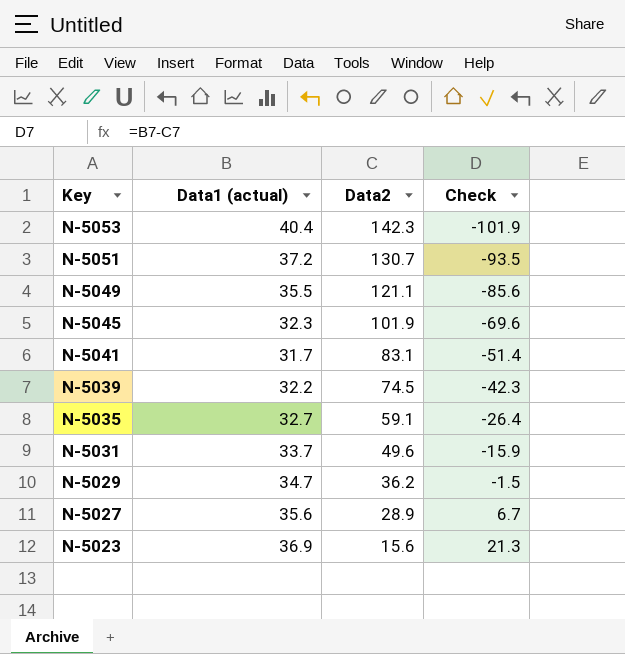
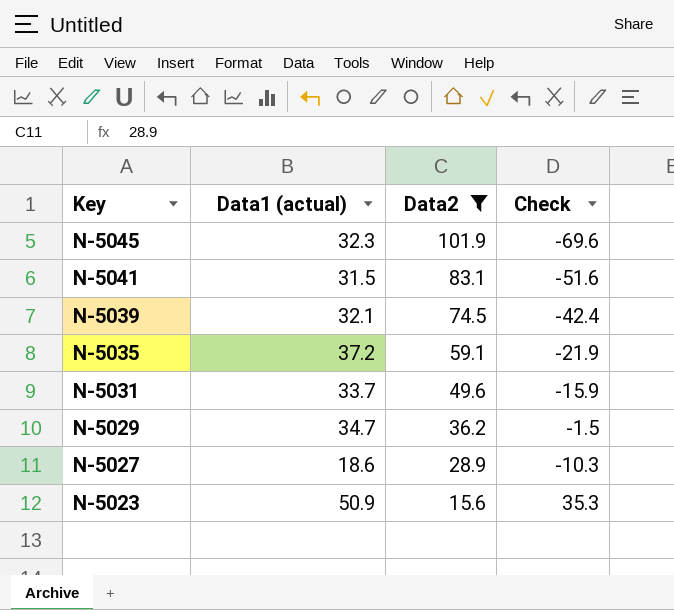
filter: none -> Data2 <= 101.9
N-5041 | Data1 (actual): 31.7 -> 31.5
N-5041 | Check: -51.4 -> -51.6
N-5039 | Data1 (actual): 32.2 -> 32.1
N-5039 | Check: -42.3 -> -42.4
N-5035 | Data1 (actual): 32.7 -> 37.2
N-5035 | Check: -26.4 -> -21.9
N-5027 | Data1 (actual): 35.6 -> 18.6
N-5027 | Check: 6.7 -> -10.3
N-5023 | Data1 (actual): 36.9 -> 50.9
N-5023 | Check: 21.3 -> 35.3

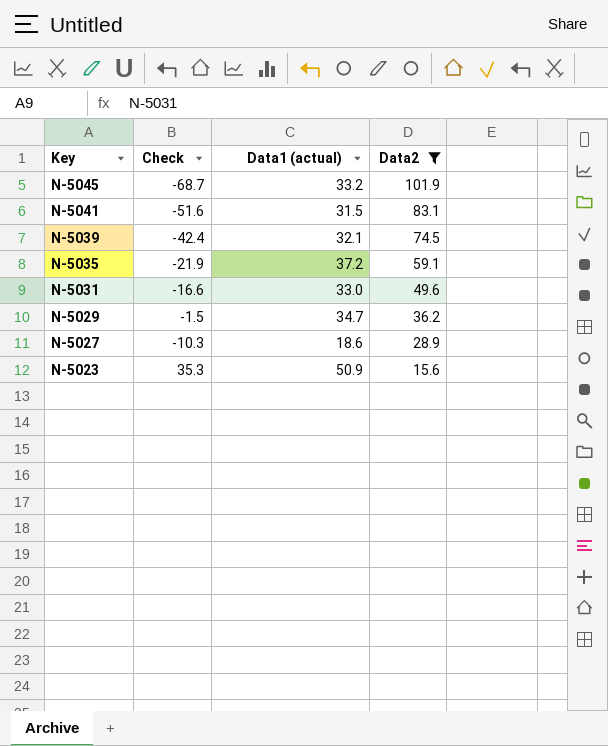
column Check | position: 4 -> 2
N-5045 | Check: -69.6 -> -68.7
N-5045 | Data1 (actual): 32.3 -> 33.2
N-5031 | Check: -15.9 -> -16.6
N-5031 | Data1 (actual): 33.7 -> 33.0

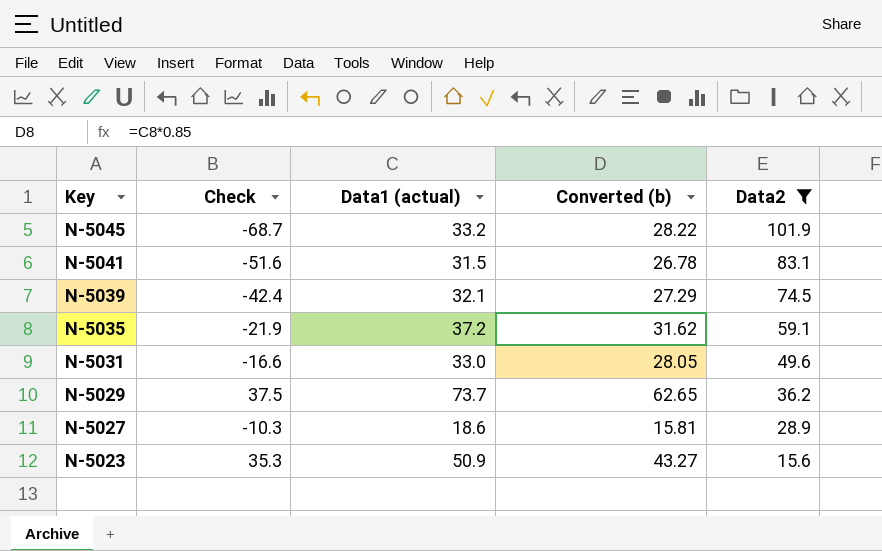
column Converted (b) | formula: none -> [Data1 (actual)] * 0.85
N-5029 | Check: -1.5 -> 37.5
N-5029 | Data1 (actual): 34.7 -> 73.7

